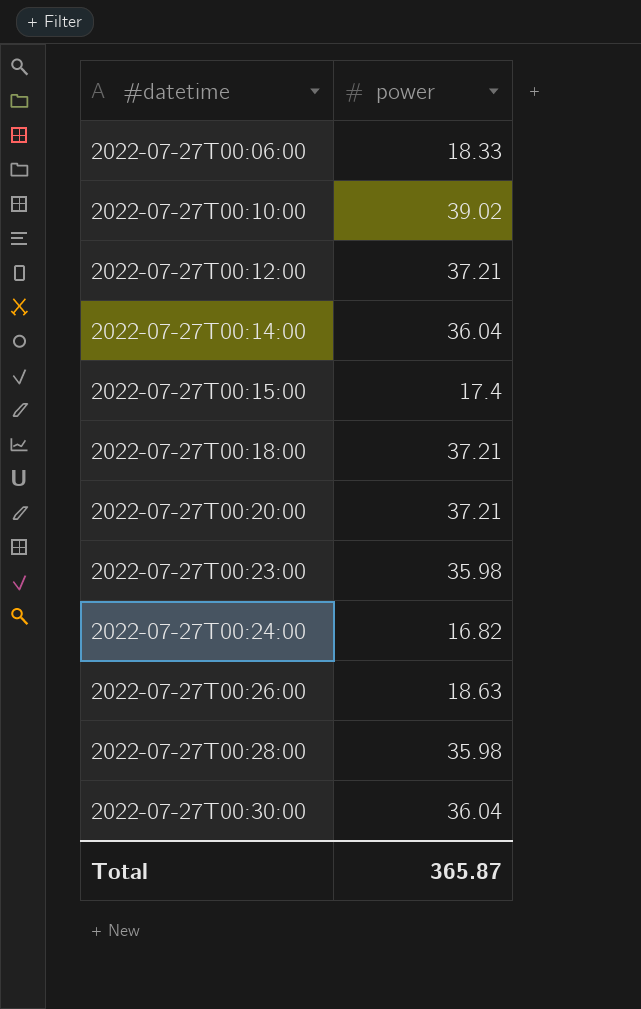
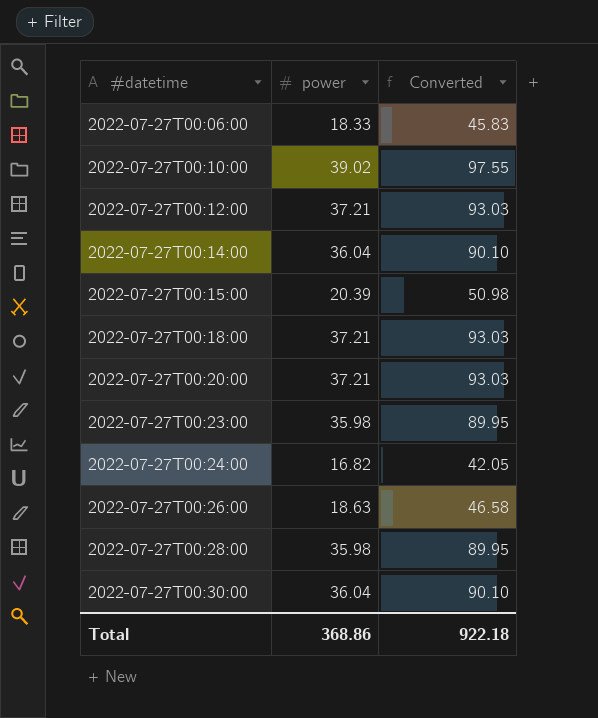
column Converted | formula: none -> [power] * 2.5
2022-07-27T00:15:00 | power: 17.4 -> 20.39
Total | power: 365.87 -> 368.86

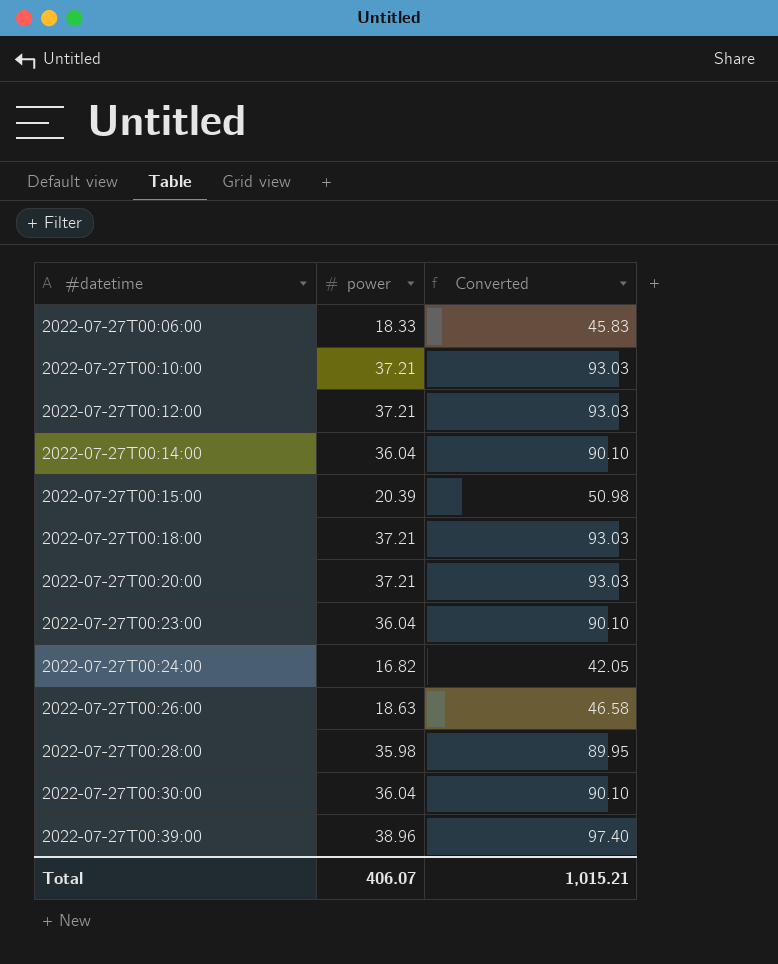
2022-07-27T00:10:00 | power: 39.02 -> 37.21
2022-07-27T00:10:00 | Converted: 97.55 -> 93.03
2022-07-27T00:23:00 | power: 35.98 -> 36.04
2022-07-27T00:23:00 | Converted: 89.95 -> 90.10
row 2022-07-27T00:39:00: none -> 38.96 | 97.40
Total | power: 368.86 -> 406.07
Total | Converted: 922.18 -> 1,015.21

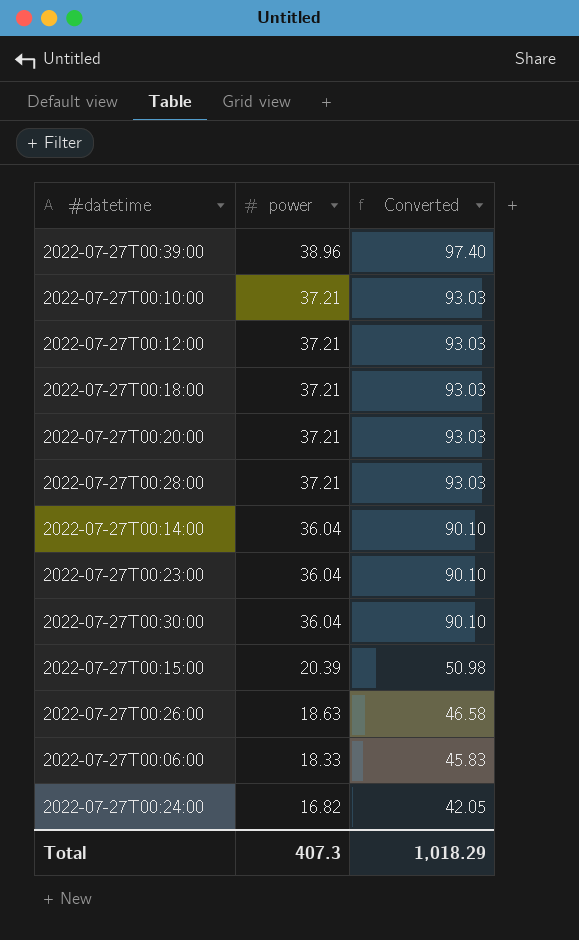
row order: #datetime ascending -> power descending
2022-07-27T00:28:00 | power: 35.98 -> 37.21
2022-07-27T00:28:00 | Converted: 89.95 -> 93.03
Total | power: 406.07 -> 407.3
Total | Converted: 1,015.21 -> 1,018.29

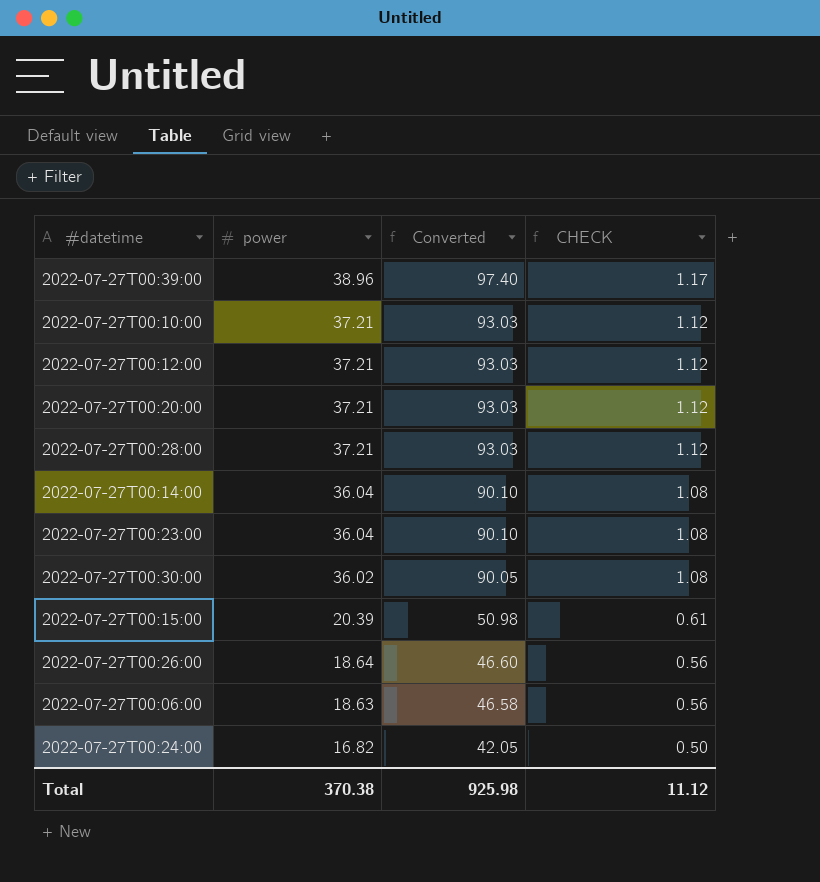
column CHECK | formula: none -> [power] * 0.03
row 2022-07-27T00:18:00: 37.21 | 93.03 -> none
2022-07-27T00:30:00 | power: 36.04 -> 36.02
2022-07-27T00:30:00 | Converted: 90.10 -> 90.05
2022-07-27T00:26:00 | power: 18.63 -> 18.64
2022-07-27T00:26:00 | Converted: 46.58 -> 46.60
2022-07-27T00:06:00 | power: 18.33 -> 18.63
2022-07-27T00:06:00 | Converted: 45.83 -> 46.58
Total | power: 407.3 -> 370.38
Total | Converted: 1,018.29 -> 925.98

